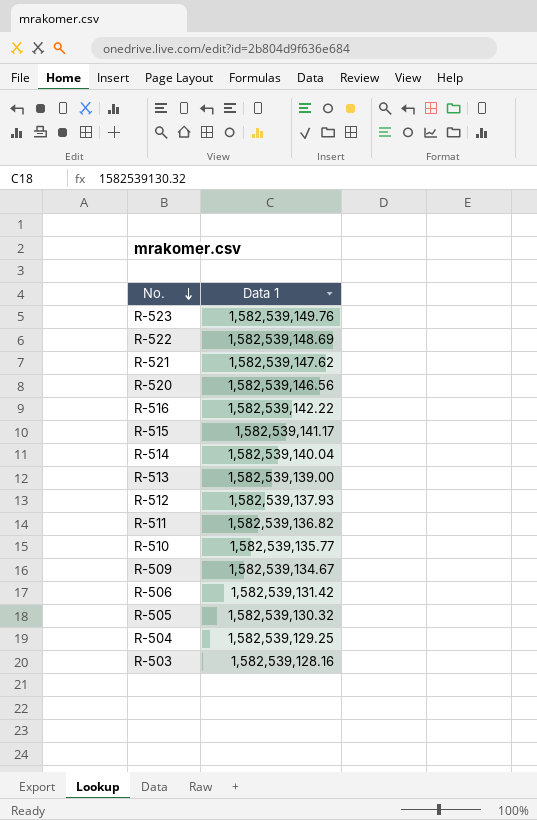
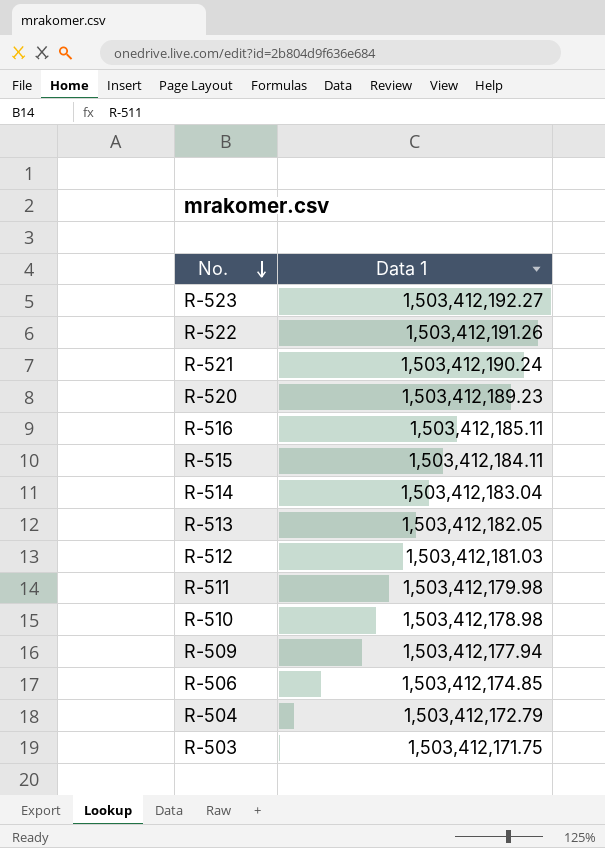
row R-505: 1,582,539,130.32 -> none
R-523 | Data 1: 1,582,539,149.76 -> 1,503,412,192.27
R-522 | Data 1: 1,582,539,148.69 -> 1,503,412,191.26
R-521 | Data 1: 1,582,539,147.62 -> 1,503,412,190.24
R-520 | Data 1: 1,582,539,146.56 -> 1,503,412,189.23
R-516 | Data 1: 1,582,539,142.22 -> 1,503,412,185.11
R-515 | Data 1: 1,582,539,141.17 -> 1,503,412,184.11
R-514 | Data 1: 1,582,539,140.04 -> 1,503,412,183.04
R-513 | Data 1: 1,582,539,139.00 -> 1,503,412,182.05
R-512 | Data 1: 1,582,539,137.93 -> 1,503,412,181.03
R-511 | Data 1: 1,582,539,136.82 -> 1,503,412,179.98
R-510 | Data 1: 1,582,539,135.77 -> 1,503,412,178.98
R-509 | Data 1: 1,582,539,134.67 -> 1,503,412,177.94
R-506 | Data 1: 1,582,539,131.42 -> 1,503,412,174.85
R-504 | Data 1: 1,582,539,129.25 -> 1,503,412,172.79
R-503 | Data 1: 1,582,539,128.16 -> 1,503,412,171.75

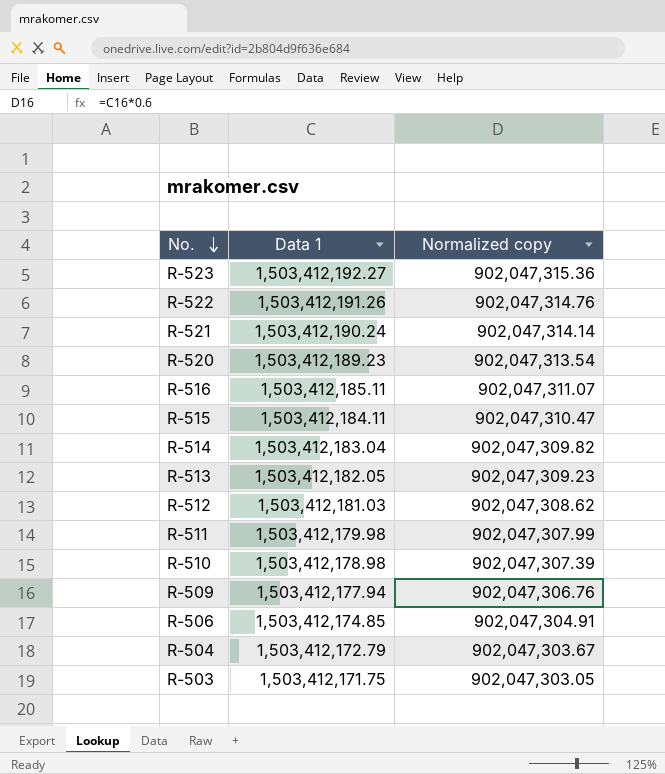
column Normalized copy | formula: none -> [Data 1] * 0.6

